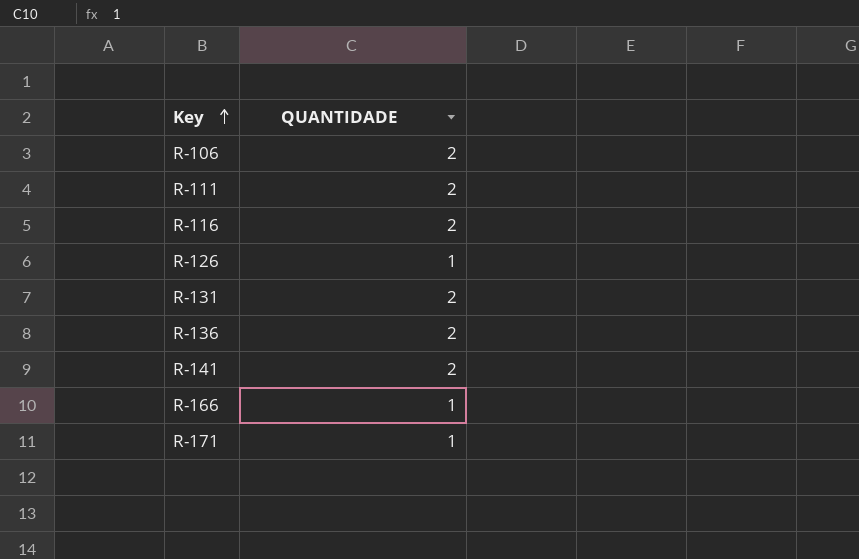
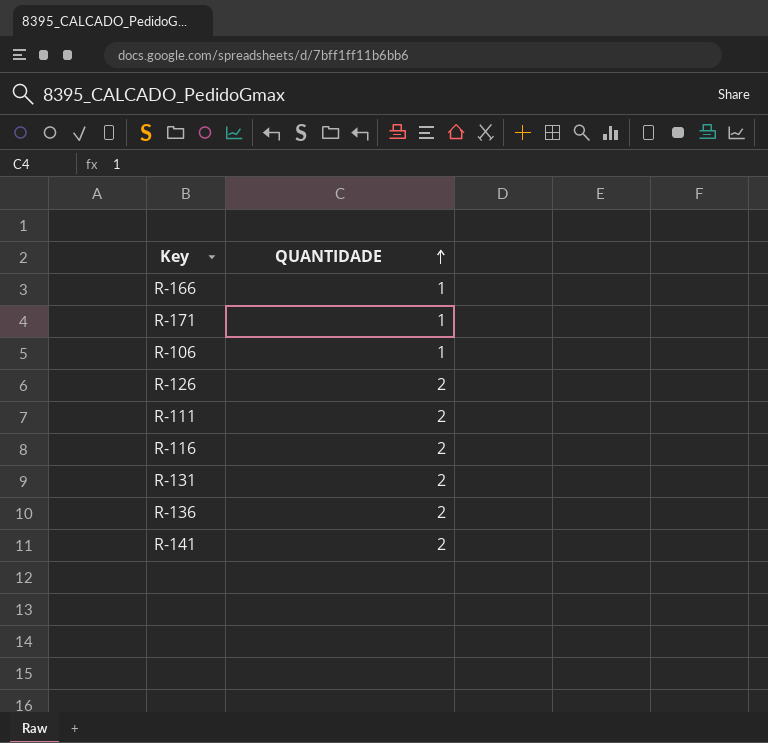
row order: Key ascending -> QUANTIDADE ascending
R-106 | QUANTIDADE: 2 -> 1
R-126 | QUANTIDADE: 1 -> 2

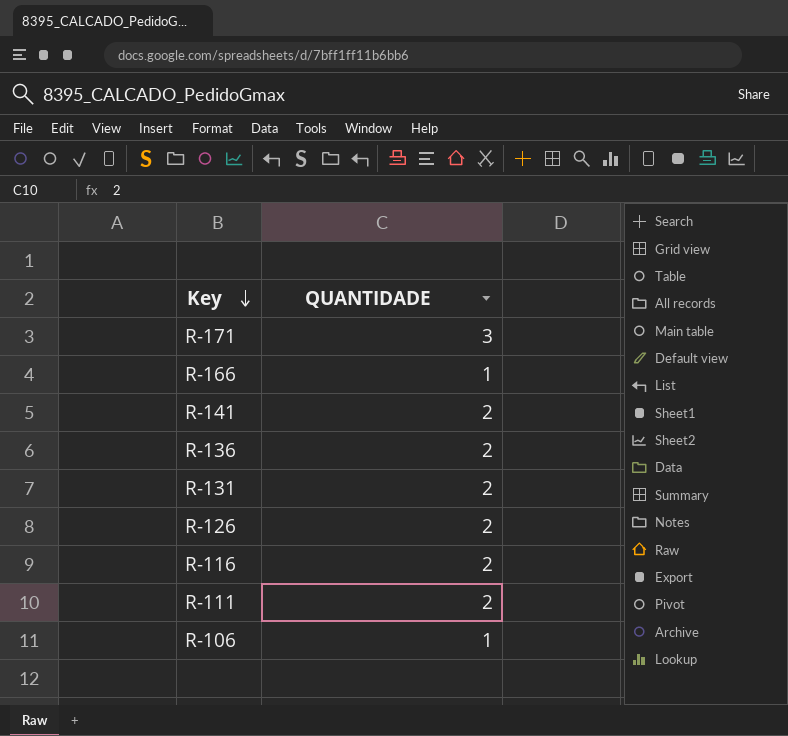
row order: QUANTIDADE ascending -> Key descending
R-171 | QUANTIDADE: 1 -> 3

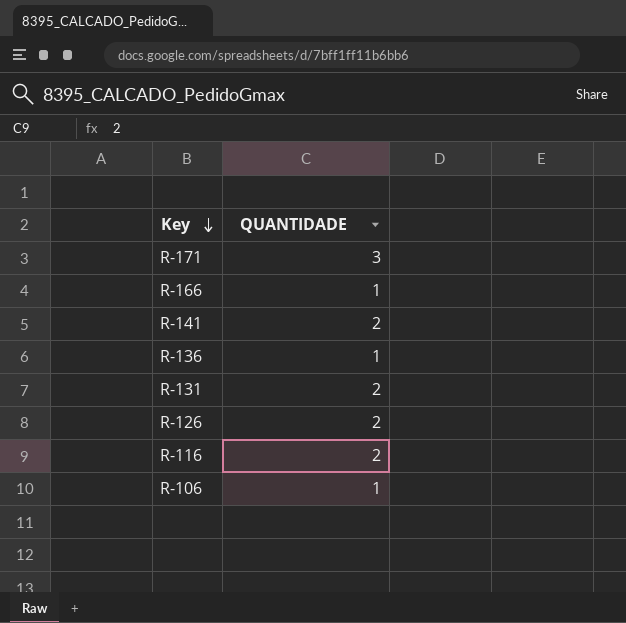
row R-111: 2 -> none
R-136 | QUANTIDADE: 2 -> 1

